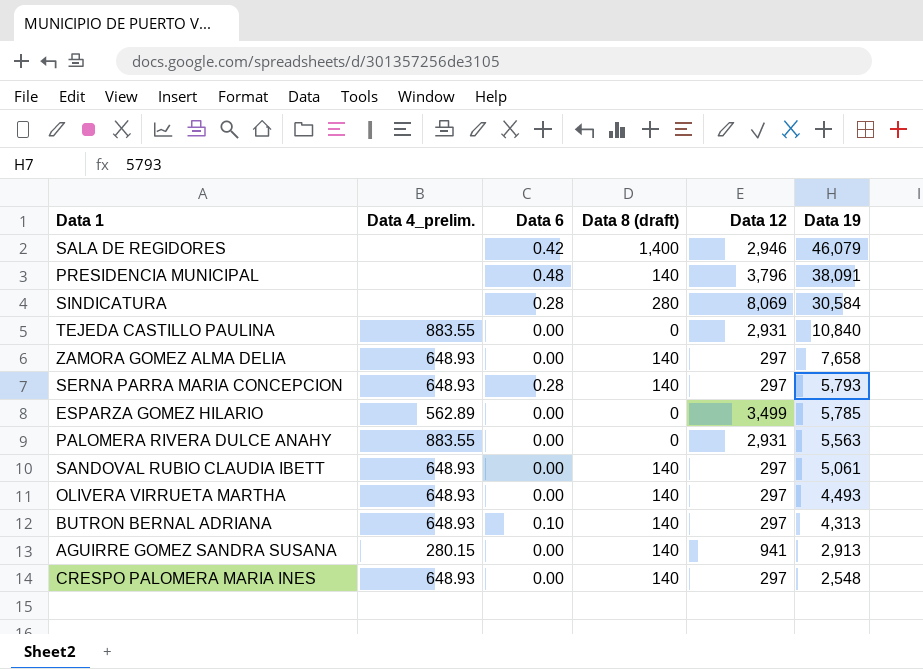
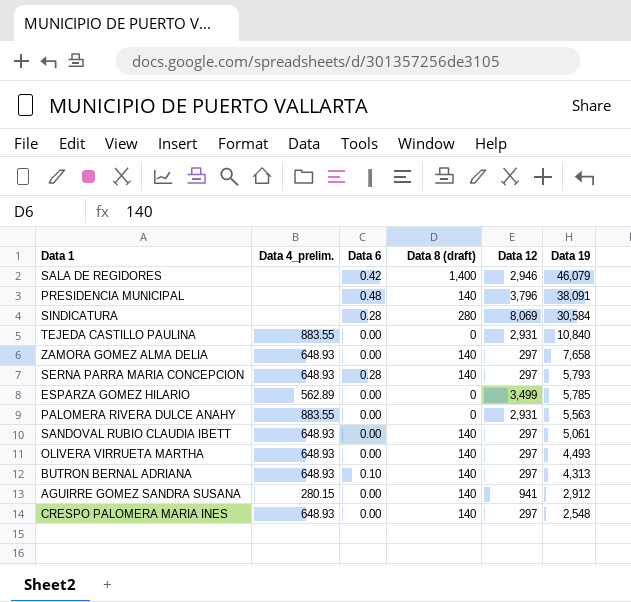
AGUIRRE GOMEZ SANDRA SUSANA | Data 19: 2,913 -> 2,912

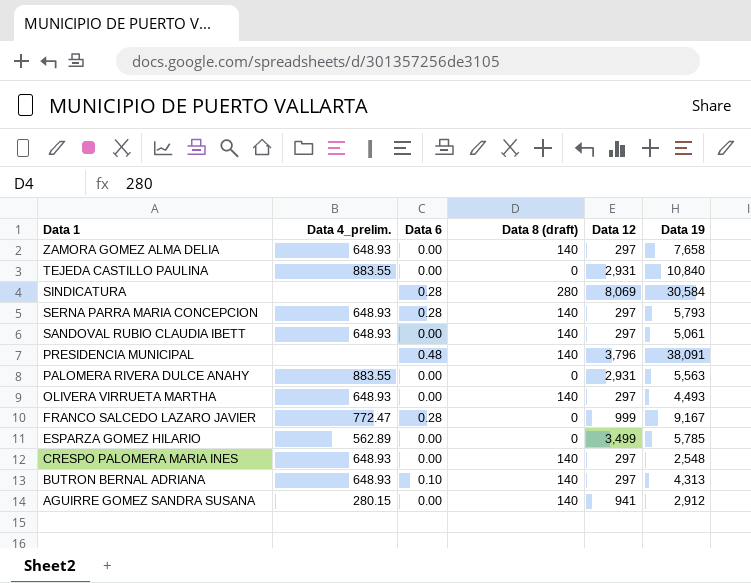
row order: Data 19 descending -> Data 1 descending
row SALA DE REGIDORES: none | 0.42 | 1,400 | 2,946 | 46,079 -> none
row FRANCO SALCEDO LAZARO JAVIER: none -> 772.47 | 0.28 | 0 | 999 | 9,167

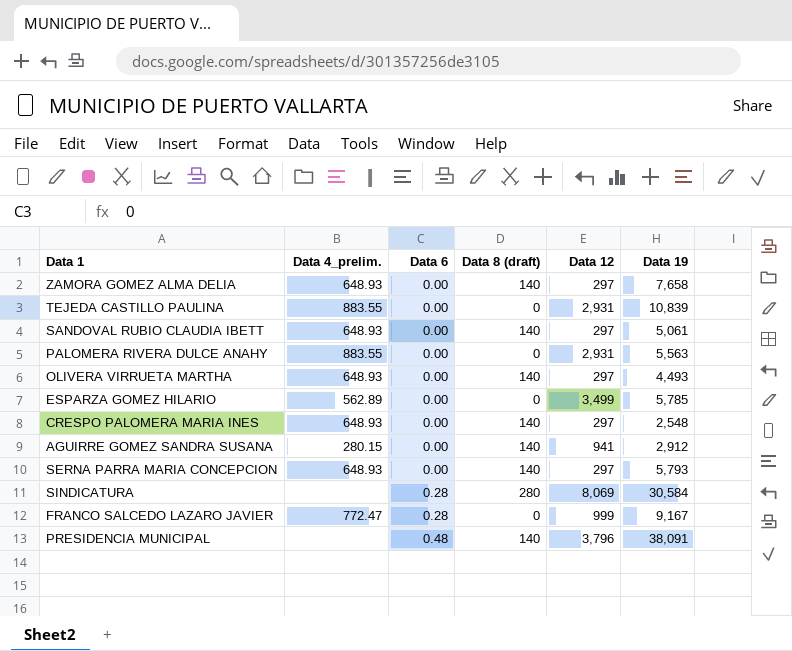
row order: Data 1 descending -> Data 6 ascending
row BUTRON BERNAL ADRIANA: 648.93 | 0.10 | 140 | 297 | 4,313 -> none
TEJEDA CASTILLO PAULINA | Data 19: 10,840 -> 10,839
SERNA PARRA MARIA CONCEPCION | Data 6: 0.28 -> 0.00

